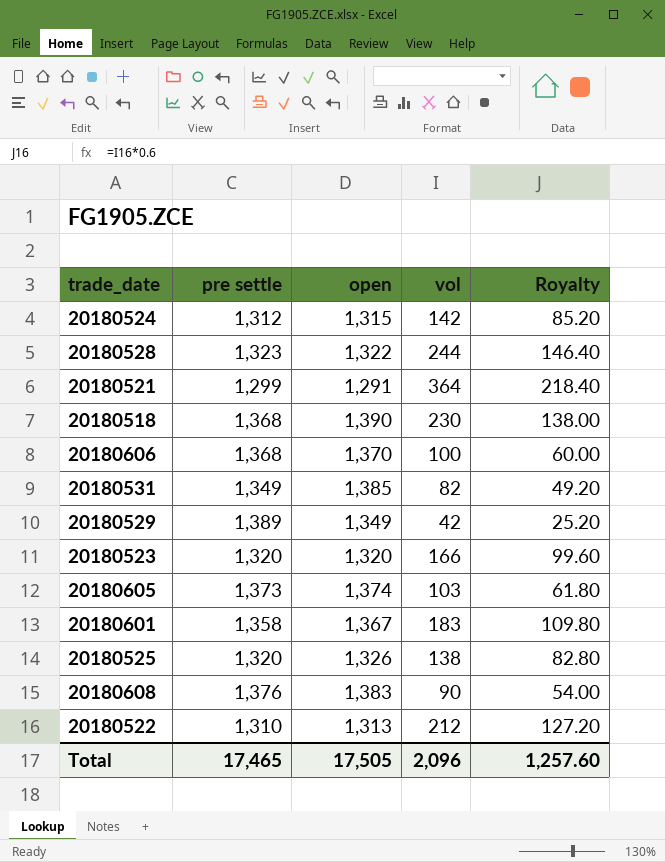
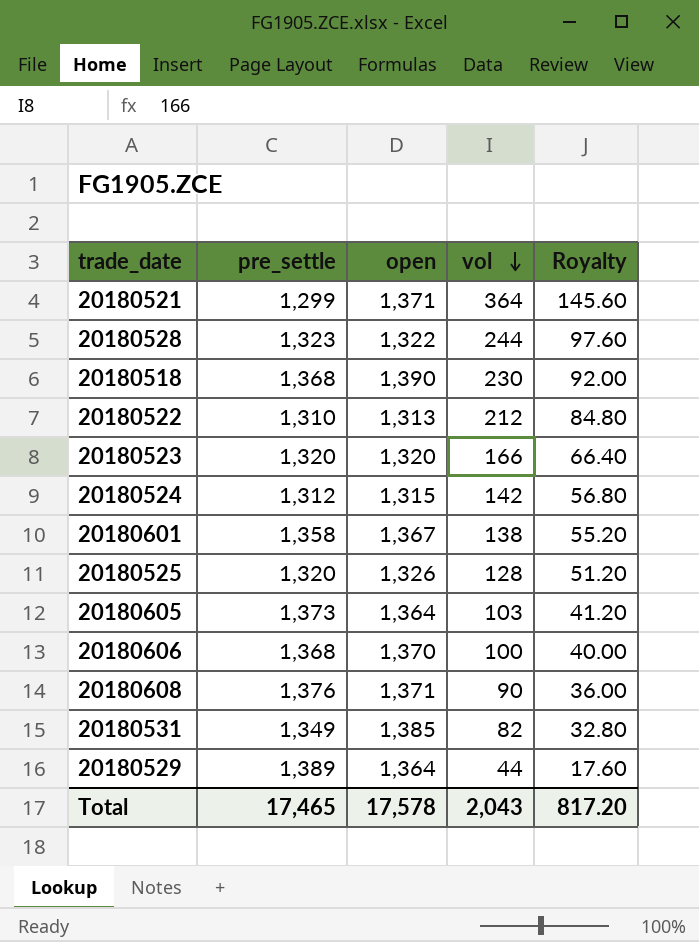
row order: none -> vol descending
column name: pre settle -> pre_settle
column Royalty | formula: [vol] * 0.6 -> [vol] * 0.4
20180521 | open: 1,291 -> 1,371
20180601 | vol: 183 -> 138
20180525 | vol: 138 -> 128
20180605 | open: 1,374 -> 1,364
20180608 | open: 1,383 -> 1,371
20180529 | open: 1,349 -> 1,364
20180529 | vol: 42 -> 44
Total | open: 17,505 -> 17,578
Total | vol: 2,096 -> 2,043
Total | Royalty: 1,257.60 -> 817.20

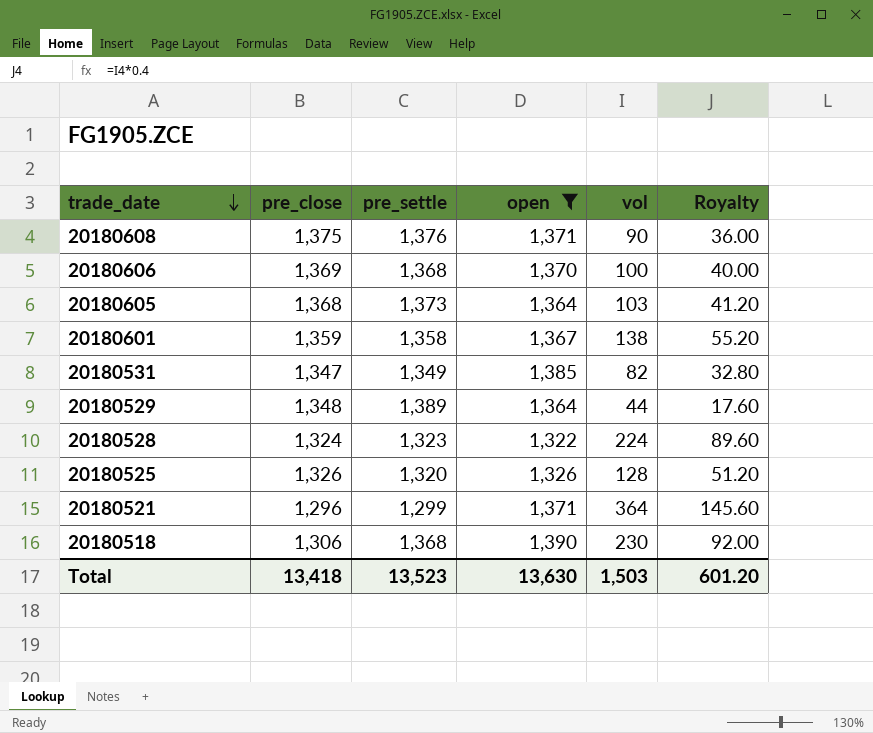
filter: none -> open >= 1,322
row order: vol descending -> trade_date descending
column pre_close | position: none -> 2
20180528 | vol: 244 -> 224
20180528 | Royalty: 97.60 -> 89.60
Total | pre_settle: 17,465 -> 13,523
Total | open: 17,578 -> 13,630
Total | vol: 2,043 -> 1,503
Total | Royalty: 817.20 -> 601.20

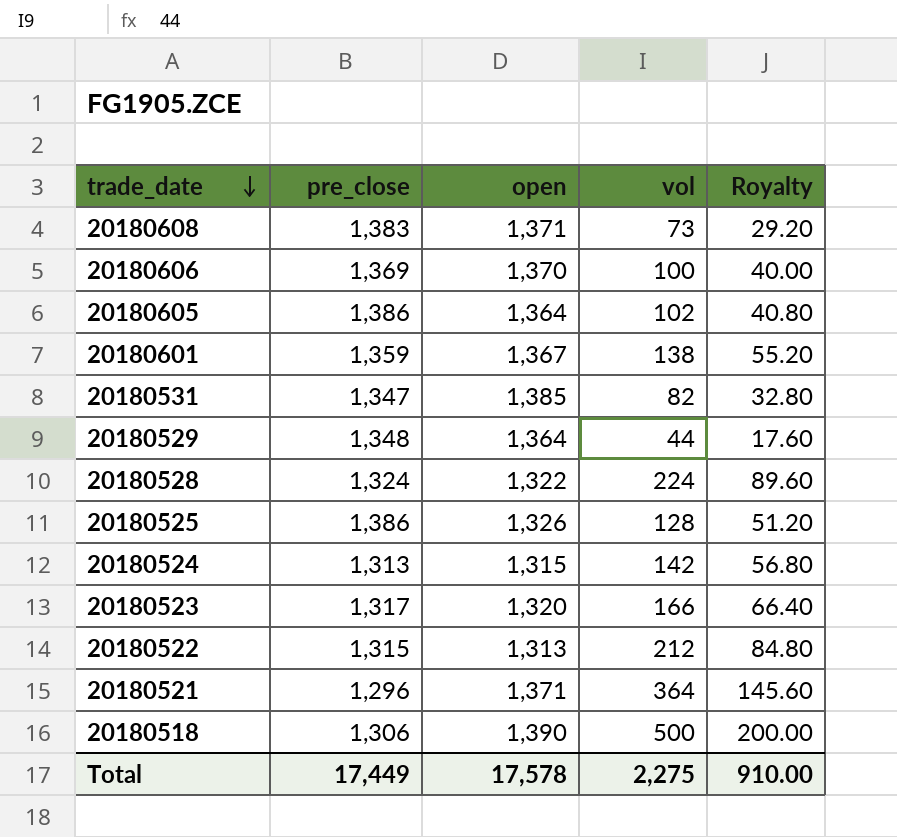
filter: open >= 1,322 -> none
column pre_settle | position: 3 -> none
20180608 | pre_close: 1,375 -> 1,383
20180608 | vol: 90 -> 73
20180608 | Royalty: 36.00 -> 29.20
20180605 | pre_close: 1,368 -> 1,386
20180605 | vol: 103 -> 102
20180605 | Royalty: 41.20 -> 40.80
20180525 | pre_close: 1,326 -> 1,386
20180518 | vol: 230 -> 500
20180518 | Royalty: 92.00 -> 200.00
Total | pre_close: 13,418 -> 17,449
Total | open: 13,630 -> 17,578
Total | vol: 1,503 -> 2,275
Total | Royalty: 601.20 -> 910.00

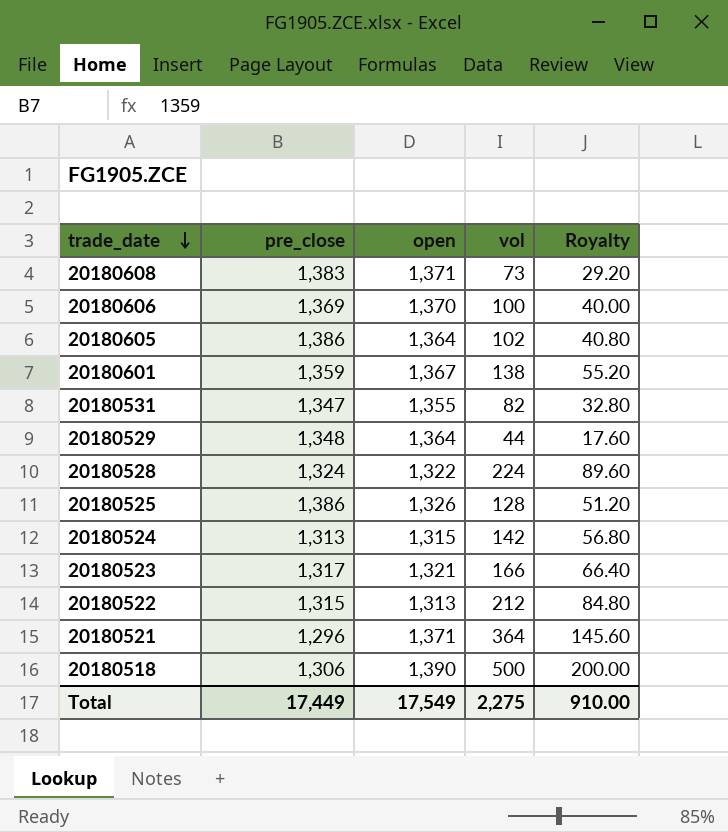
20180531 | open: 1,385 -> 1,355
20180523 | open: 1,320 -> 1,321
Total | open: 17,578 -> 17,549

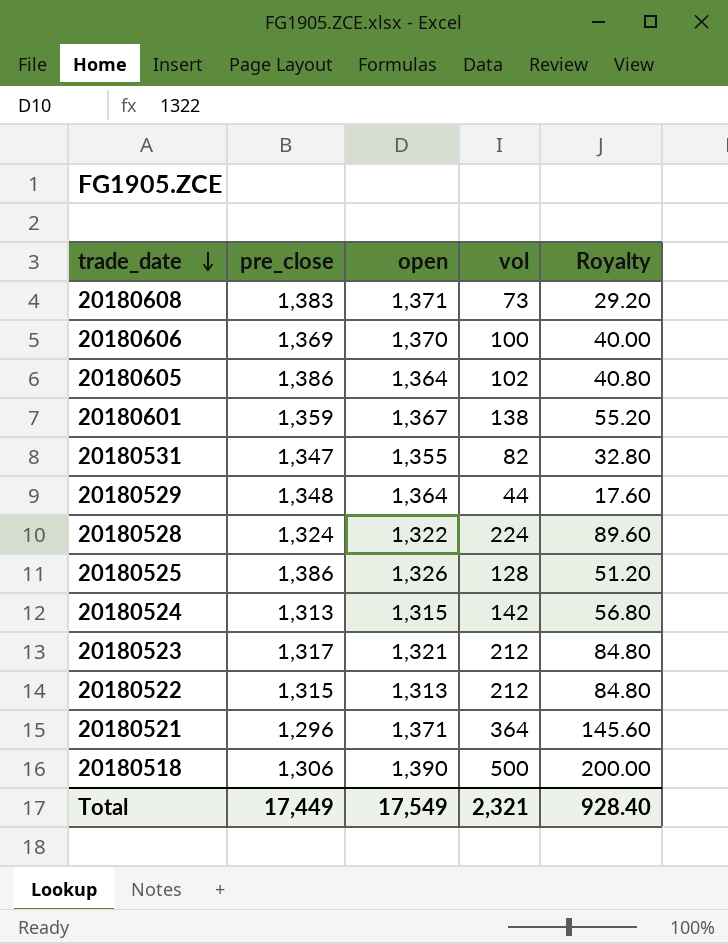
20180523 | vol: 166 -> 212
20180523 | Royalty: 66.40 -> 84.80
Total | vol: 2,275 -> 2,321
Total | Royalty: 910.00 -> 928.40

